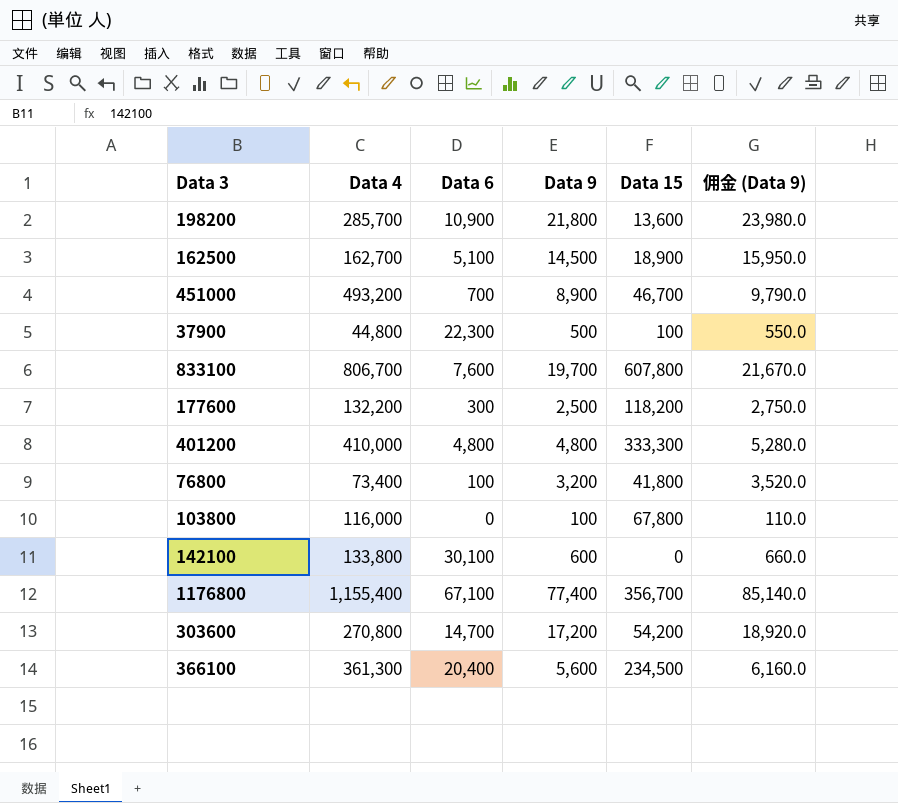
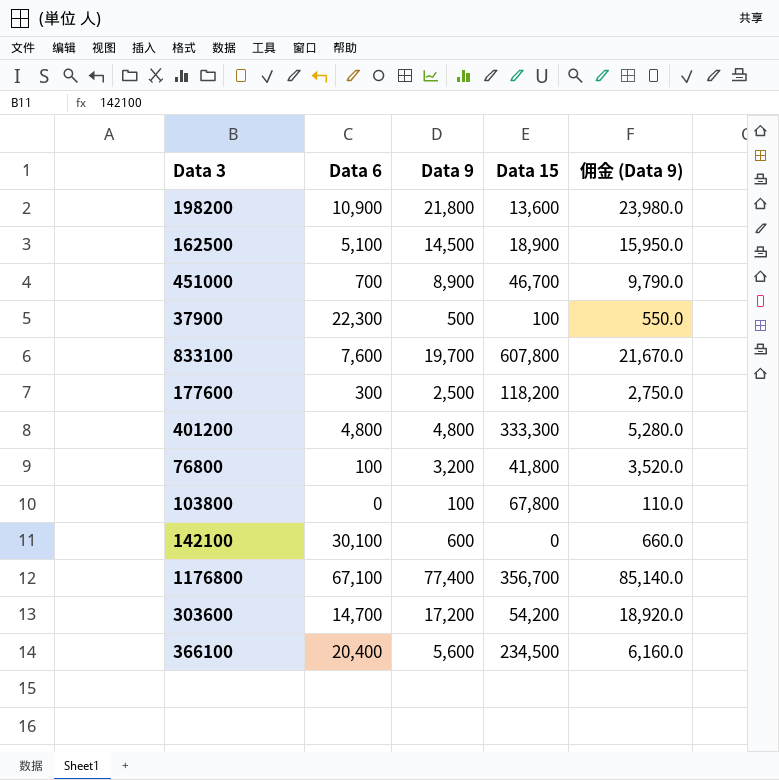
column Data 4 | position: 2 -> none

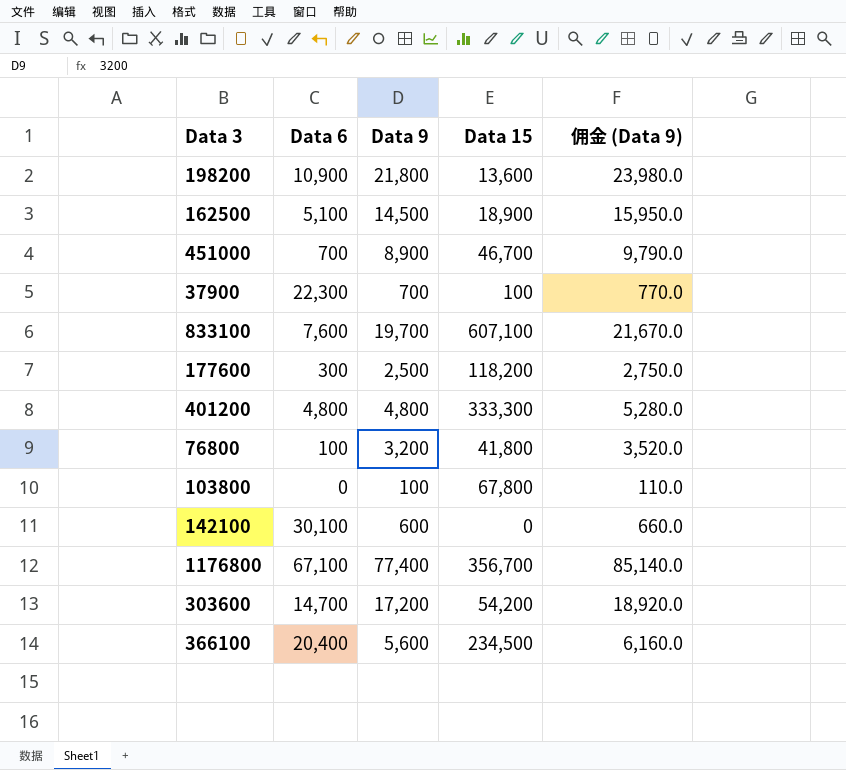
37900 | Data 9: 500 -> 700
37900 | 佣金 (Data 9): 550.0 -> 770.0
833100 | Data 15: 607,800 -> 607,100

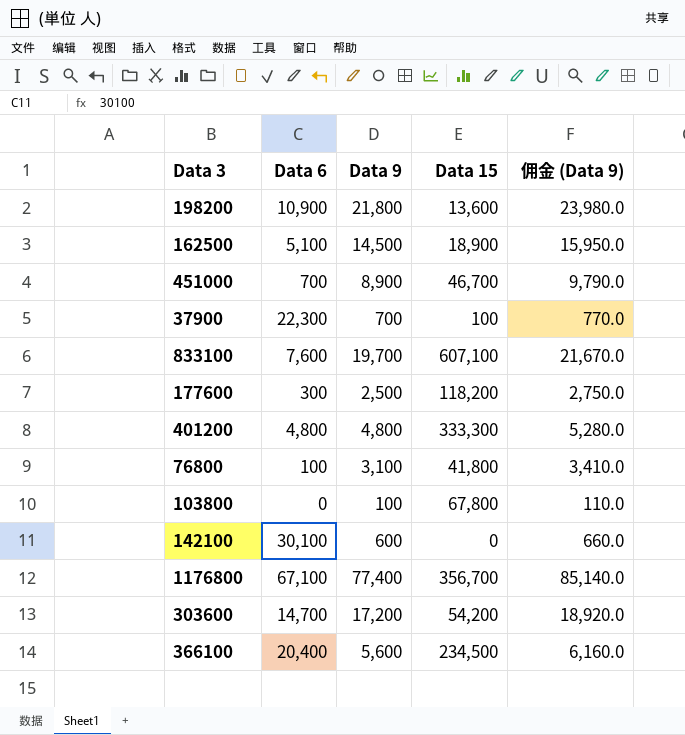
76800 | Data 9: 3,200 -> 3,100
76800 | 佣金 (Data 9): 3,520.0 -> 3,410.0

